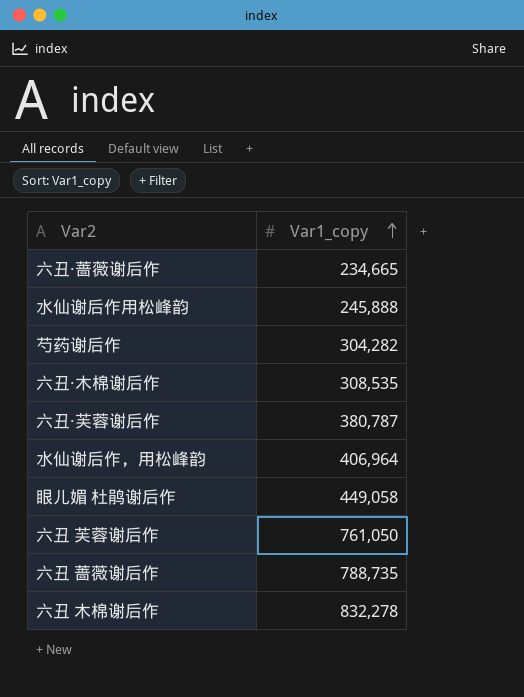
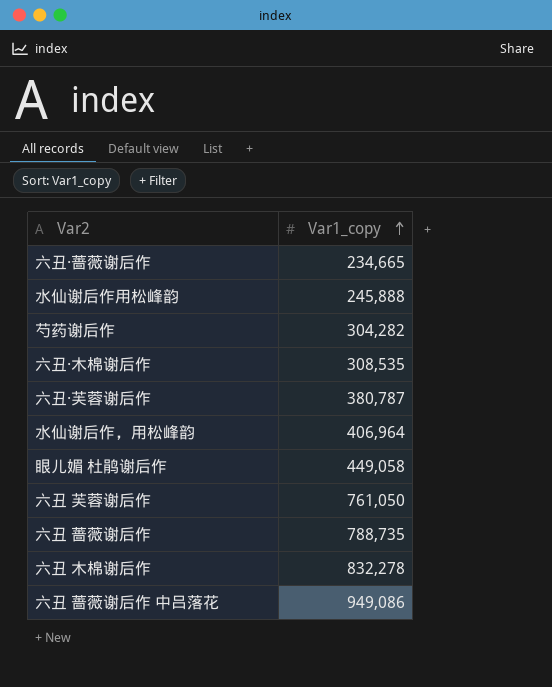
row 六丑 蔷薇谢后作 中吕落花: none -> 949,086

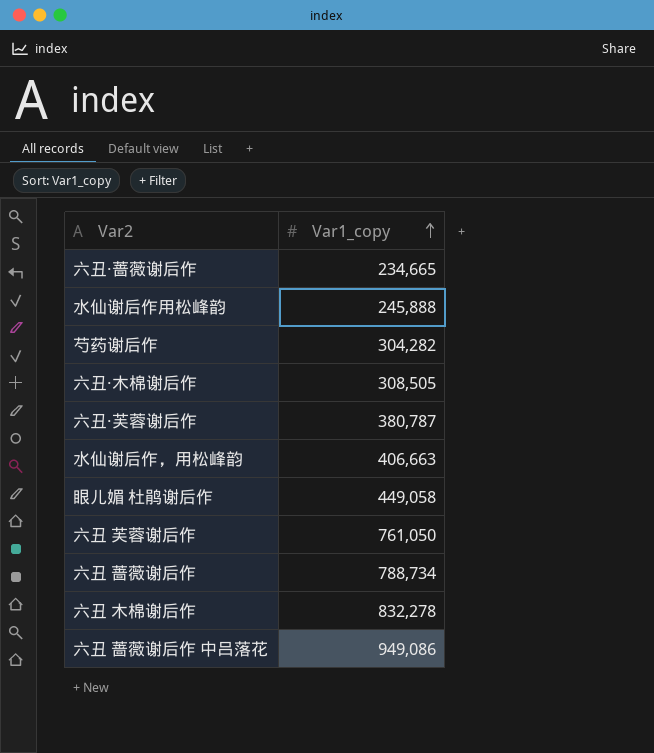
六丑·木棉谢后作 | Var1_copy: 308,535 -> 308,505
水仙谢后作，用松峰韵 | Var1_copy: 406,964 -> 406,663
六丑 蔷薇谢后作 | Var1_copy: 788,735 -> 788,734

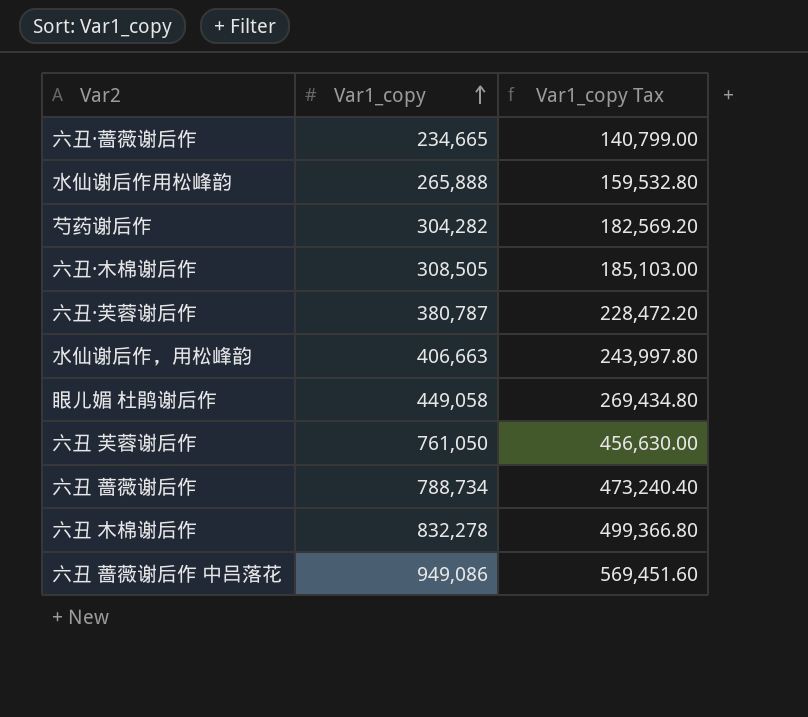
column Var1_copy Tax | formula: none -> [Var1_copy] * 0.6
水仙谢后作用松峰韵 | Var1_copy: 245,888 -> 265,888

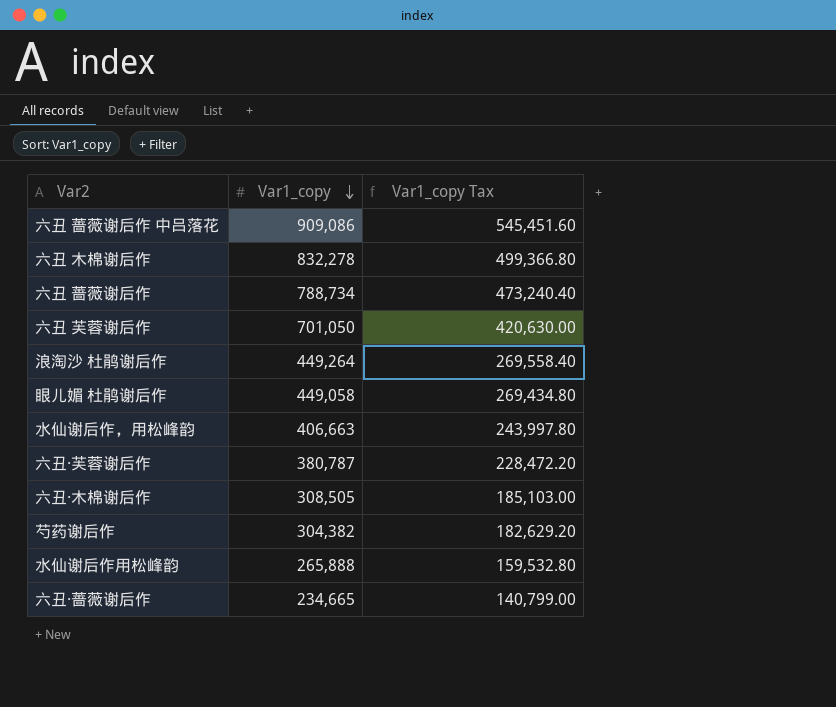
row order: Var1_copy ascending -> Var1_copy descending
六丑 蔷薇谢后作 中吕落花 | Var1_copy: 949,086 -> 909,086
六丑 蔷薇谢后作 中吕落花 | Var1_copy Tax: 569,451.60 -> 545,451.60
六丑 芙蓉谢后作 | Var1_copy: 761,050 -> 701,050
六丑 芙蓉谢后作 | Var1_copy Tax: 456,630.00 -> 420,630.00
row 浪淘沙 杜鹃谢后作: none -> 449,264 | 269,558.40
芍药谢后作 | Var1_copy: 304,282 -> 304,382
芍药谢后作 | Var1_copy Tax: 182,569.20 -> 182,629.20

